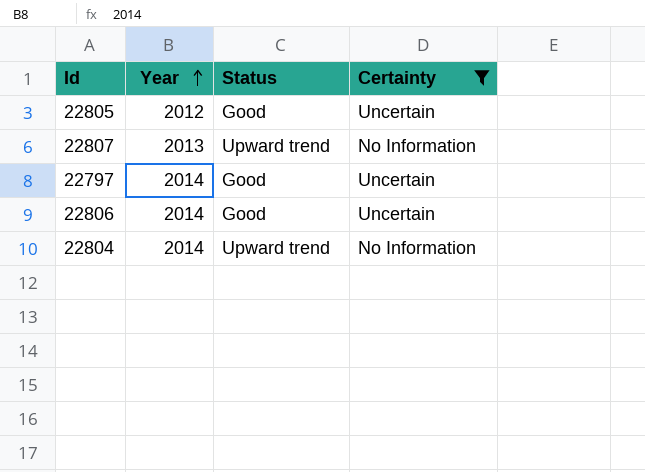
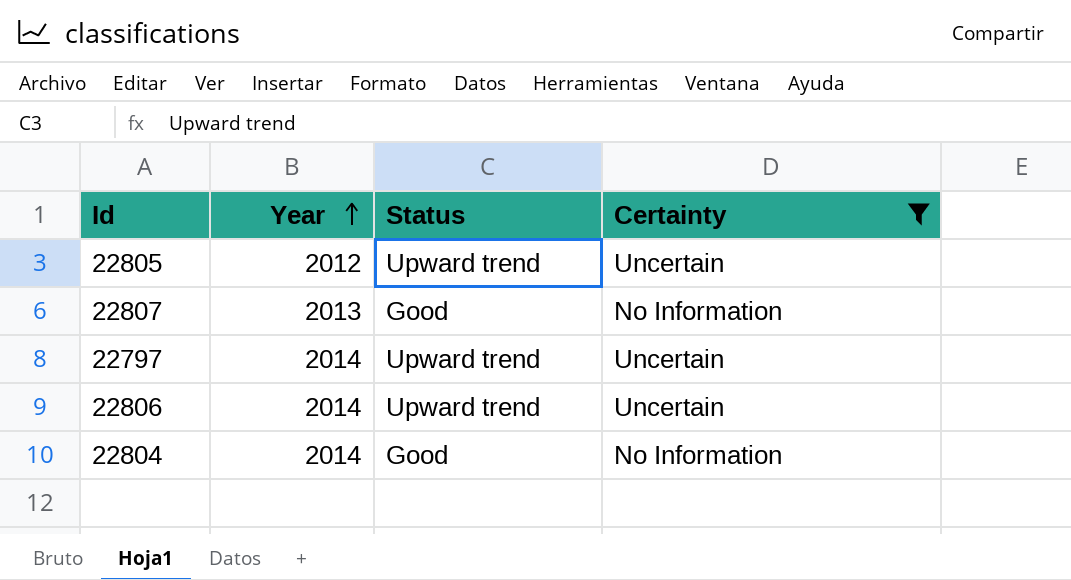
22805 | Status: Good -> Upward trend
22807 | Status: Upward trend -> Good
22797 | Status: Good -> Upward trend
22806 | Status: Good -> Upward trend
22804 | Status: Upward trend -> Good

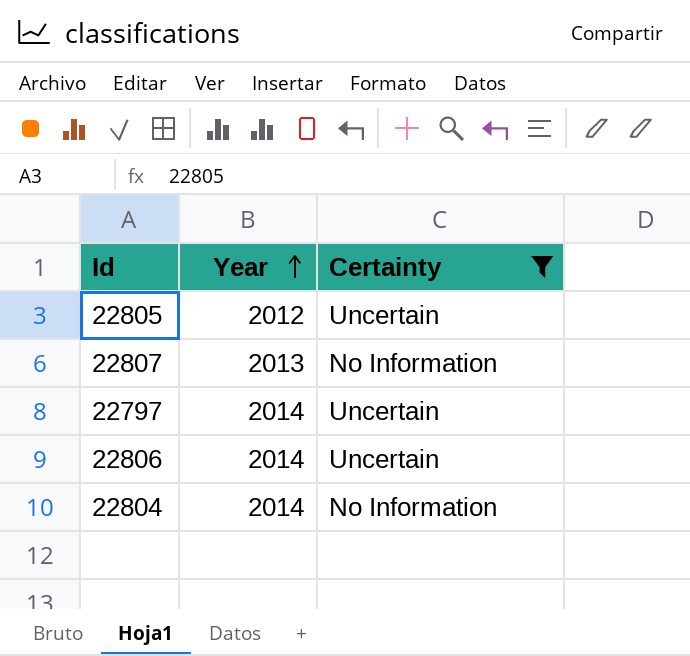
column Status | position: 3 -> none

